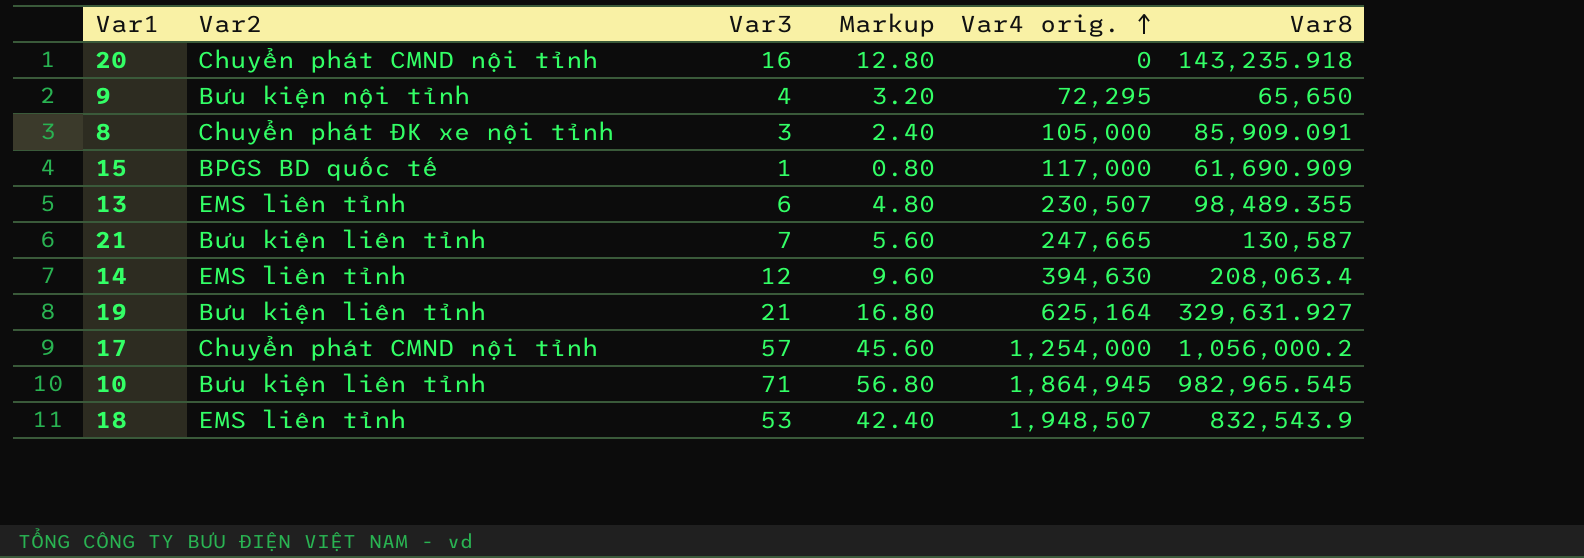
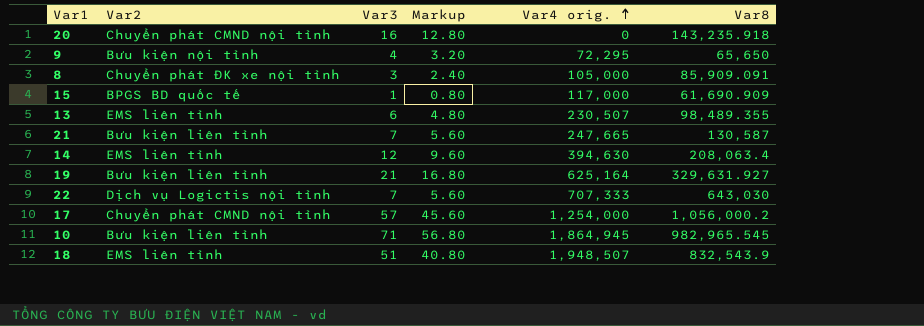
row 22: none -> Dịch vụ Logictis nội tỉnh | 7 | 5.60 | 707,333 | 643,030
18 | Var3: 53 -> 51
18 | Markup: 42.40 -> 40.80

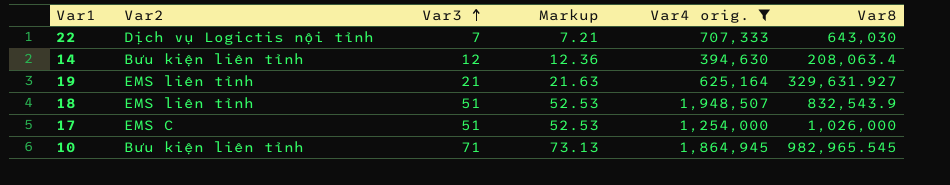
filter: none -> Var4 orig. >= 394,630
row order: Var4 orig. ascending -> Var3 ascending
column Markup | formula: [Var3] * 0.8 -> [Var3] * 1.03
14 | Var2: EMS liên tỉnh -> Bưu kiện liên tỉnh
19 | Var2: Bưu kiện liên tỉnh -> EMS liên tỉnh
17 | Var2: Chuyển phát CMND nội tỉnh -> EMS C
17 | Var3: 57 -> 51
17 | Var8: 1,056,000.2 -> 1,026,000

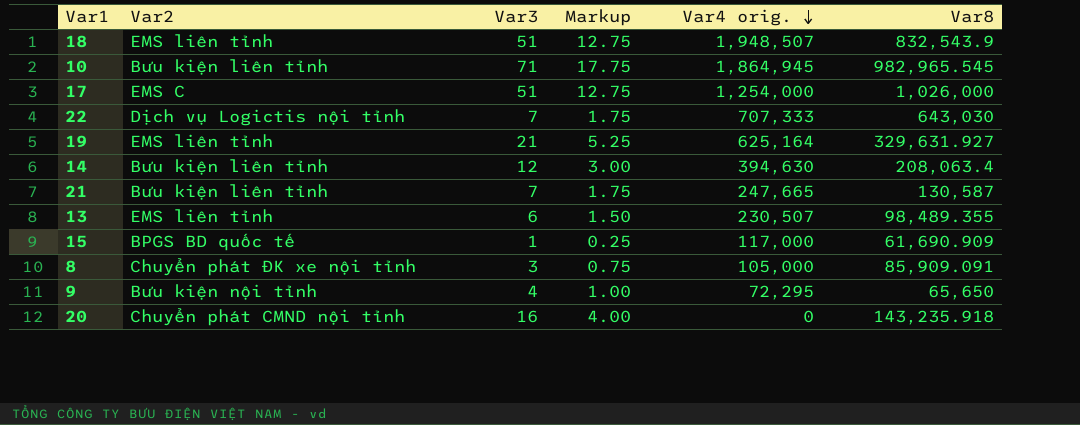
filter: Var4 orig. >= 394,630 -> none
row order: Var3 ascending -> Var4 orig. descending
column Markup | formula: [Var3] * 1.03 -> [Var3] * 0.25

